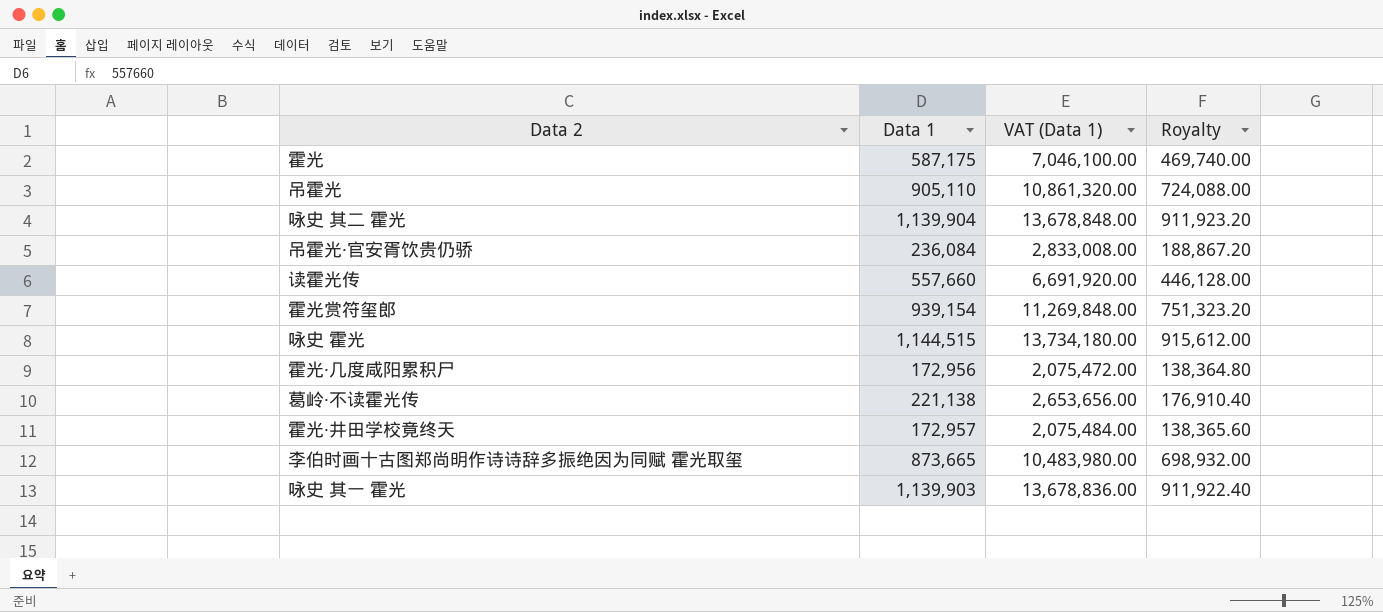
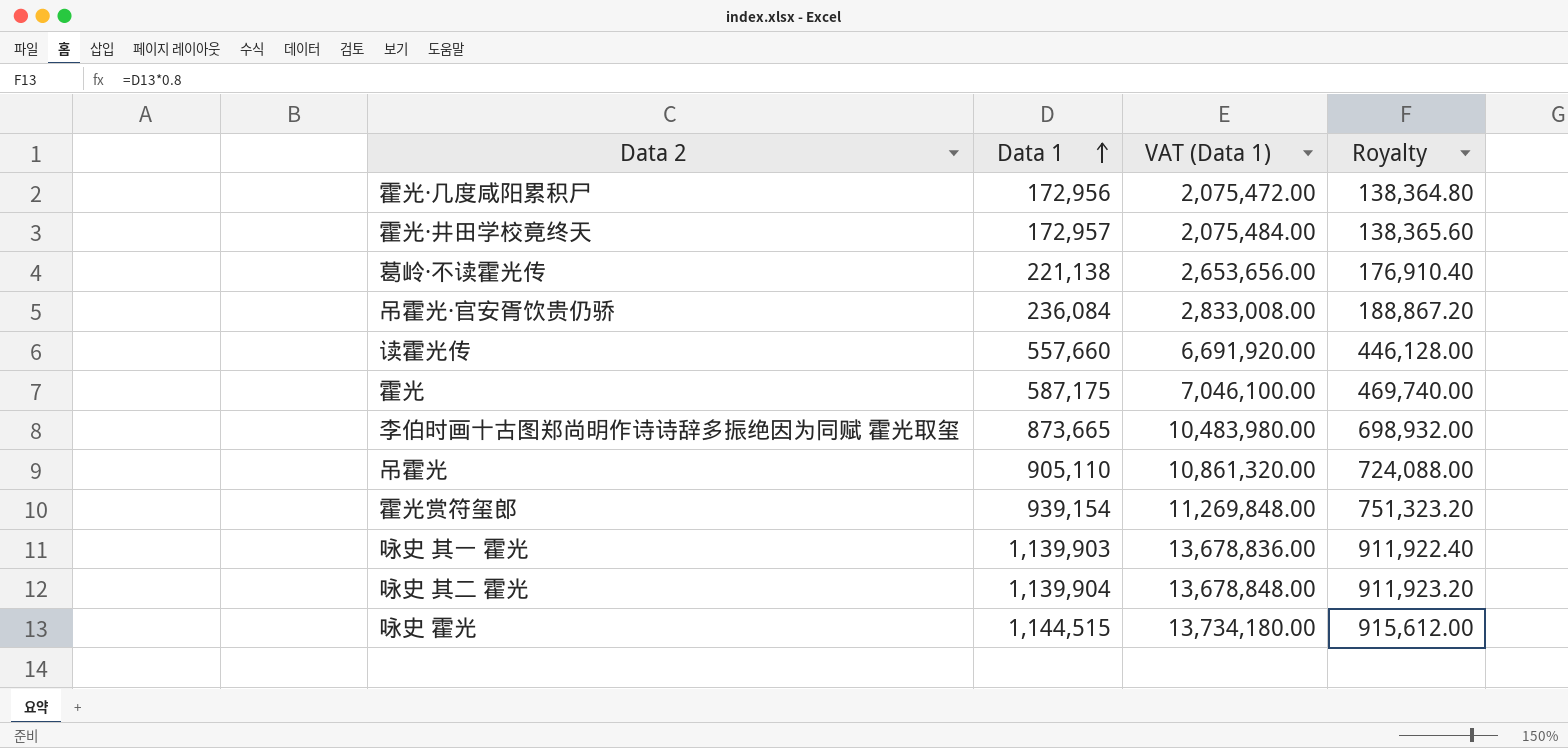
row order: none -> Data 1 ascending

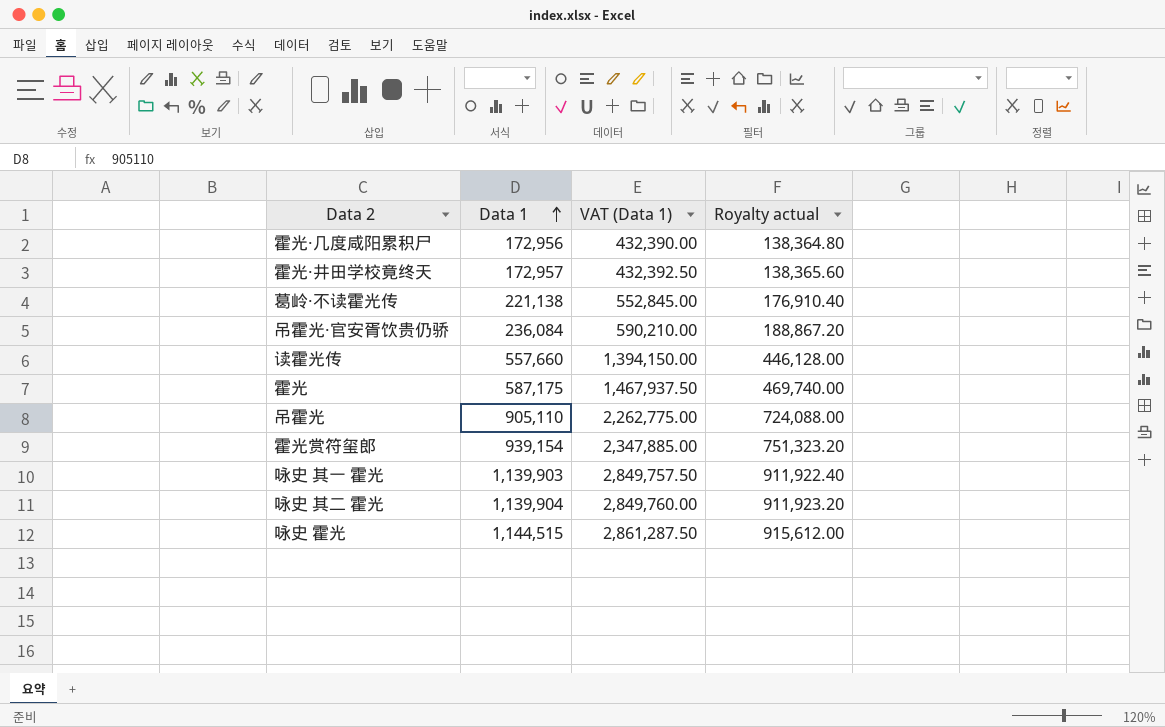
column VAT (Data 1) | formula: [Data 1] * 12 -> [Data 1] * 2.5
column name: Royalty -> Royalty actual
row 李伯时画十古图郑尚明作诗诗辞多振绝因为同赋 霍光取玺: 873,665 | 10,483,980.00 | 698,932.00 -> none

